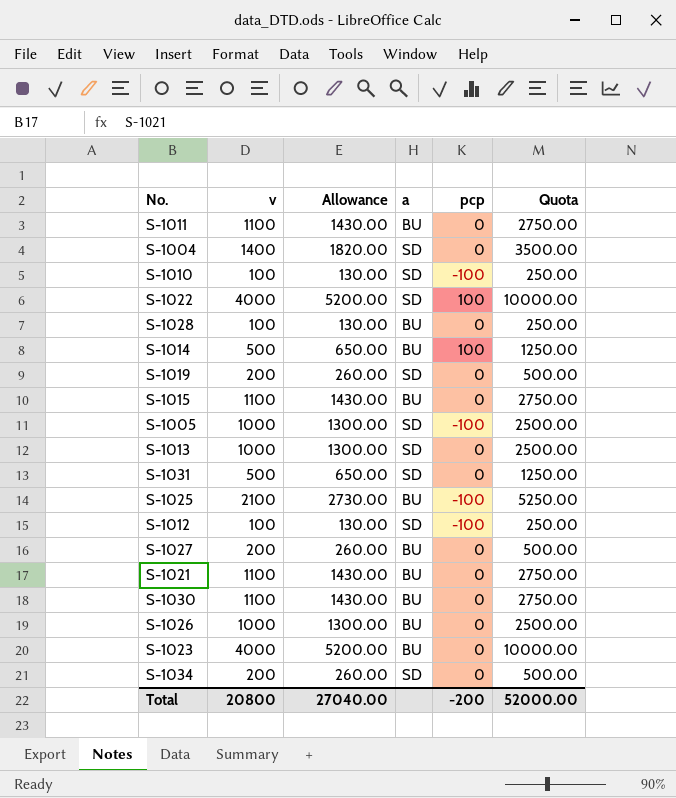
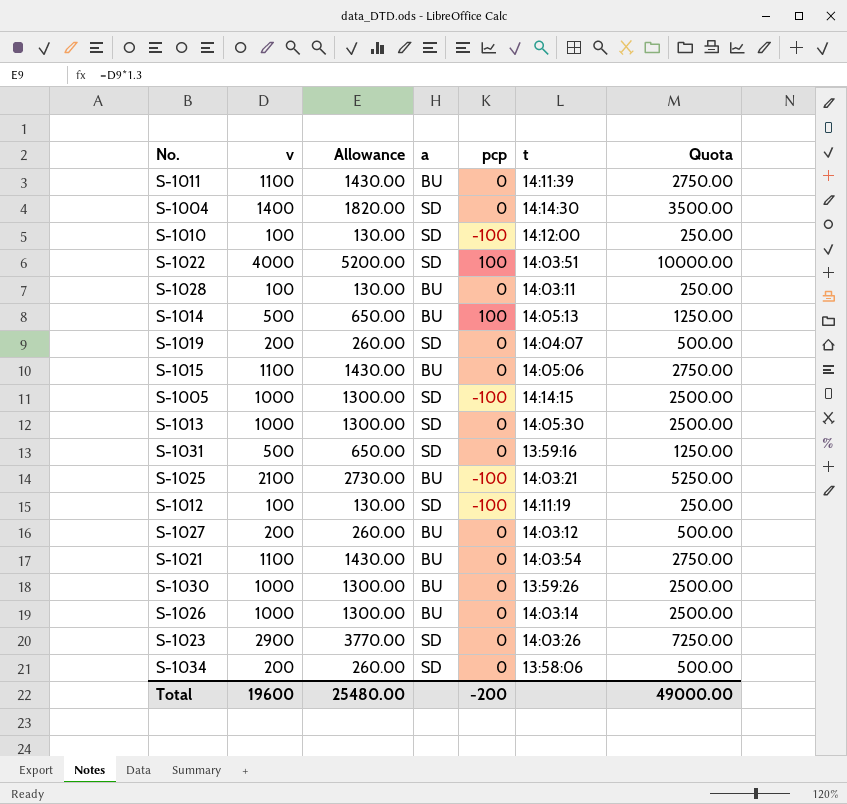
column t | position: none -> 6
S-1030 | v: 1100 -> 1000
S-1030 | Allowance: 1430.00 -> 1300.00
S-1030 | Quota: 2750.00 -> 2500.00
S-1023 | v: 4000 -> 2900
S-1023 | Allowance: 5200.00 -> 3770.00
S-1023 | a: BU -> SD
S-1023 | Quota: 10000.00 -> 7250.00
Total | v: 20800 -> 19600
Total | Allowance: 27040.00 -> 25480.00
Total | Quota: 52000.00 -> 49000.00

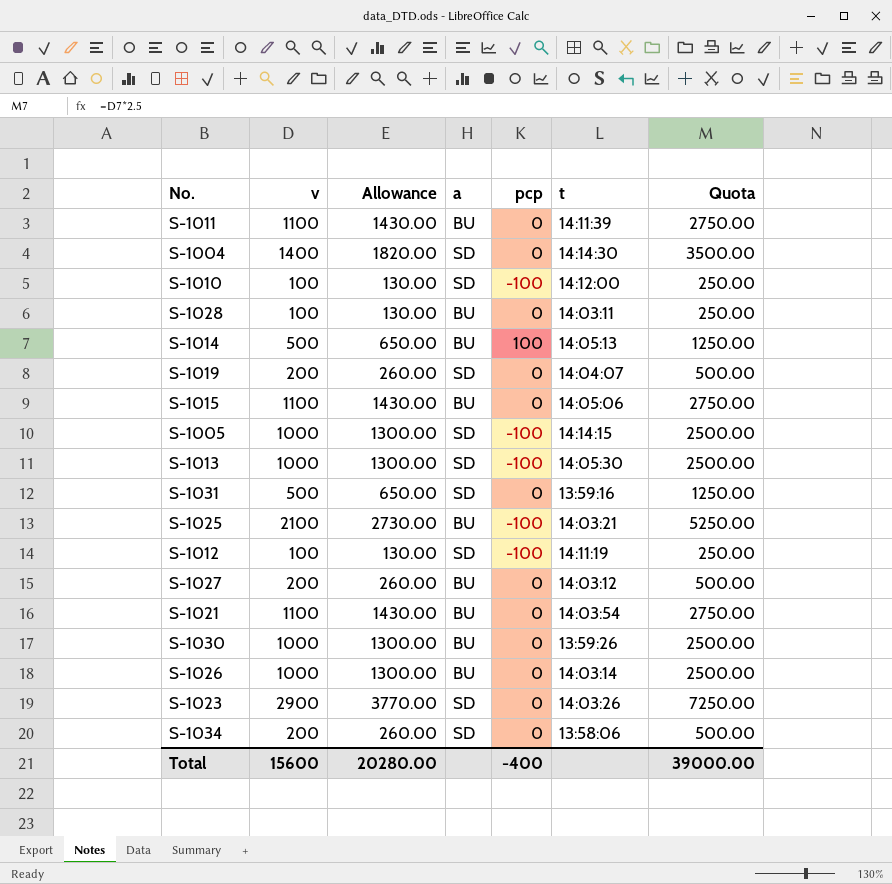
row S-1022: 4000 | 5200.00 | SD | 100 | 14:03:51 | 10000.00 -> none
S-1013 | pcp: 0 -> -100
Total | v: 19600 -> 15600
Total | Allowance: 25480.00 -> 20280.00
Total | pcp: -200 -> -400
Total | Quota: 49000.00 -> 39000.00

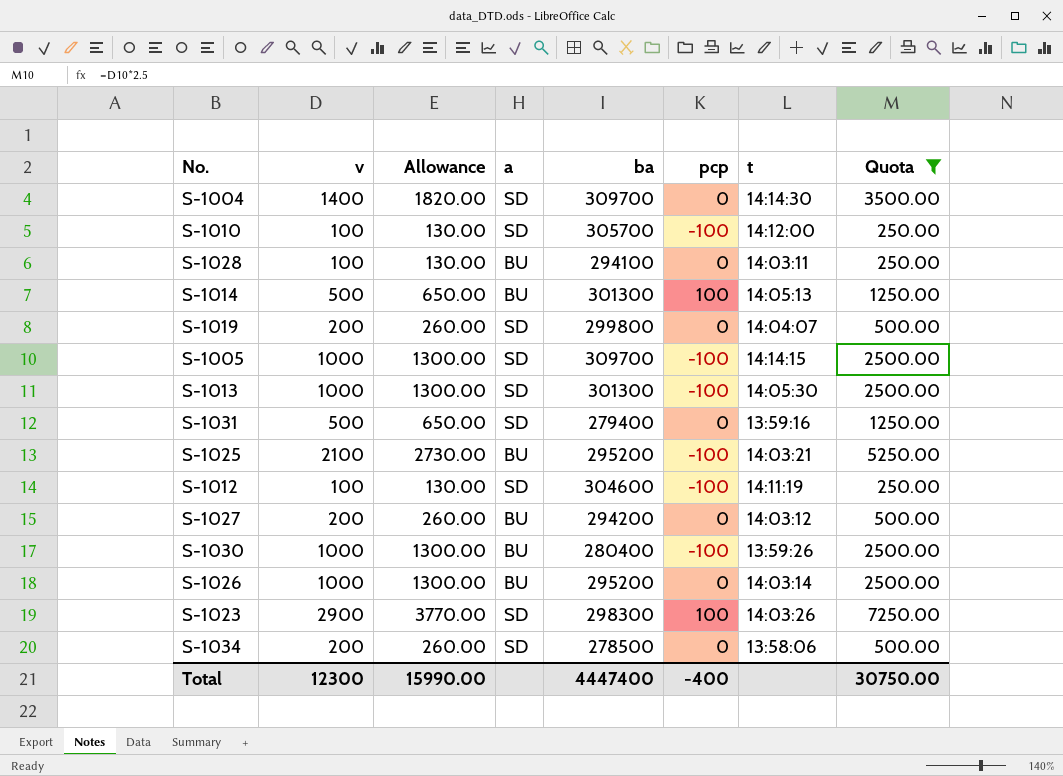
filter: none -> Quota != 2750.00
column ba | position: none -> 5
S-1030 | pcp: 0 -> -100
S-1023 | pcp: 0 -> 100
Total | v: 15600 -> 12300
Total | Allowance: 20280.00 -> 15990.00
Total | Quota: 39000.00 -> 30750.00

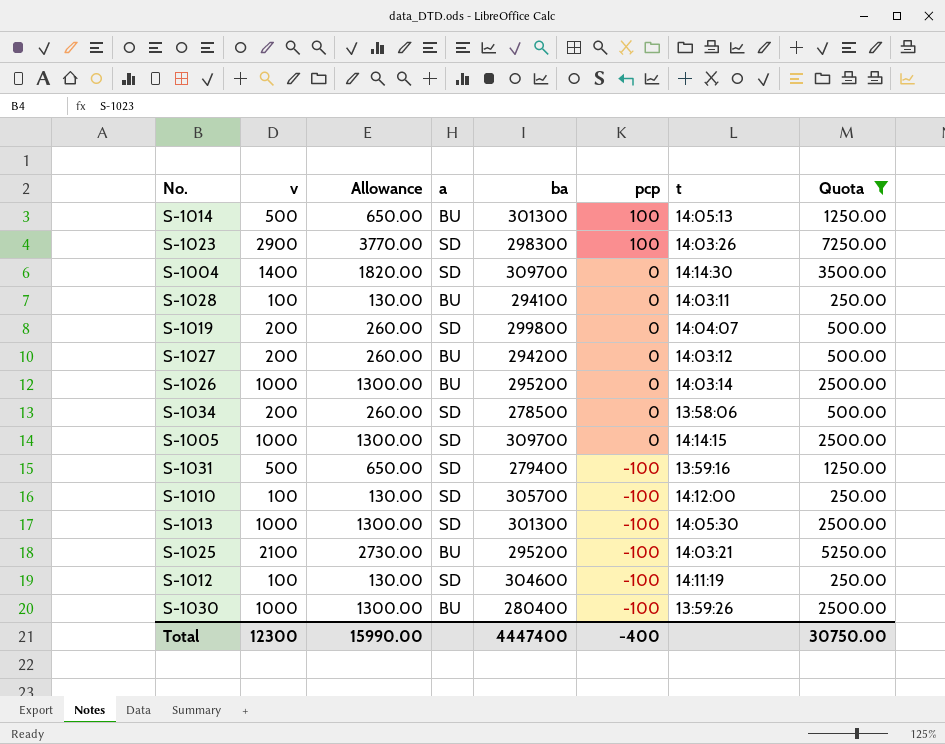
row order: none -> pcp descending
S-1005 | pcp: -100 -> 0
S-1031 | pcp: 0 -> -100

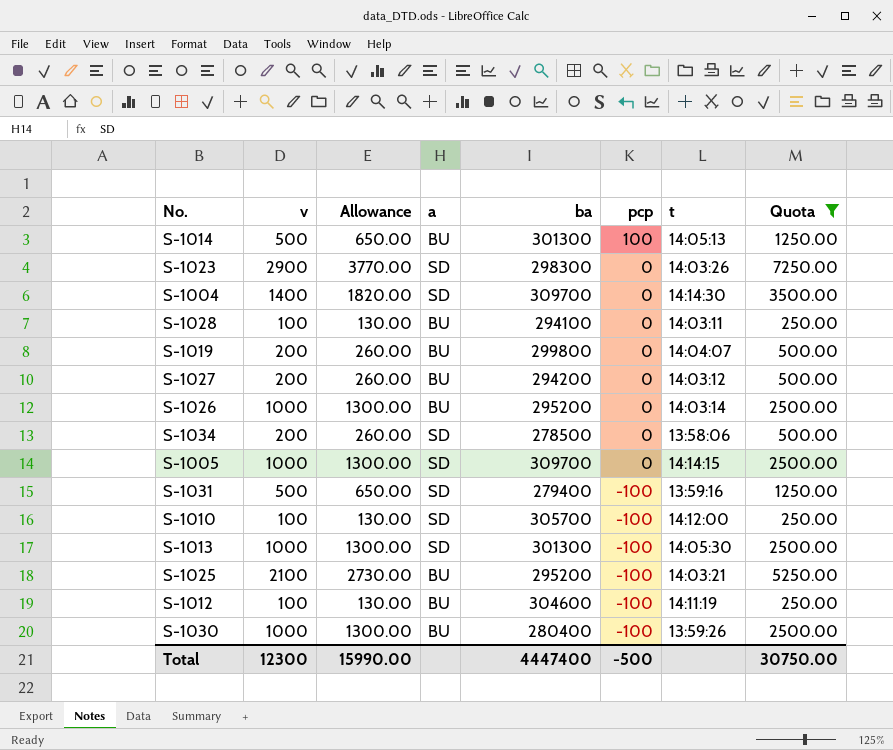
S-1023 | pcp: 100 -> 0
S-1019 | a: SD -> BU
S-1012 | a: SD -> BU
Total | pcp: -400 -> -500

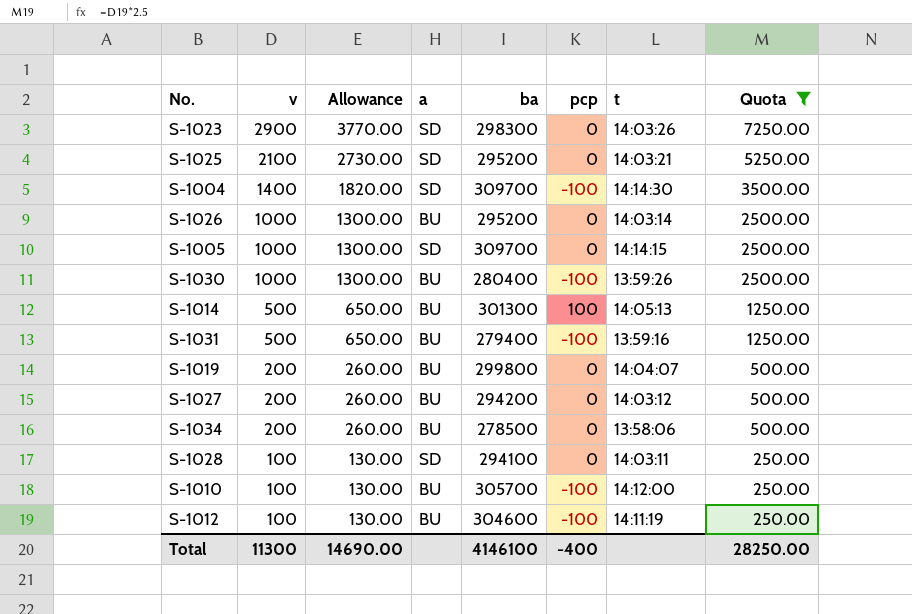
row order: pcp descending -> v descending
row S-1013: 1000 | 1300.00 | SD | 301300 | -100 | 14:05:30 | 2500.00 -> none
S-1025 | a: BU -> SD
S-1025 | pcp: -100 -> 0
S-1004 | pcp: 0 -> -100
S-1031 | a: SD -> BU
S-1034 | a: SD -> BU
S-1028 | a: BU -> SD
S-1010 | a: SD -> BU
Total | v: 12300 -> 11300
Total | Allowance: 15990.00 -> 14690.00
Total | ba: 4447400 -> 4146100
Total | pcp: -500 -> -400
Total | Quota: 30750.00 -> 28250.00

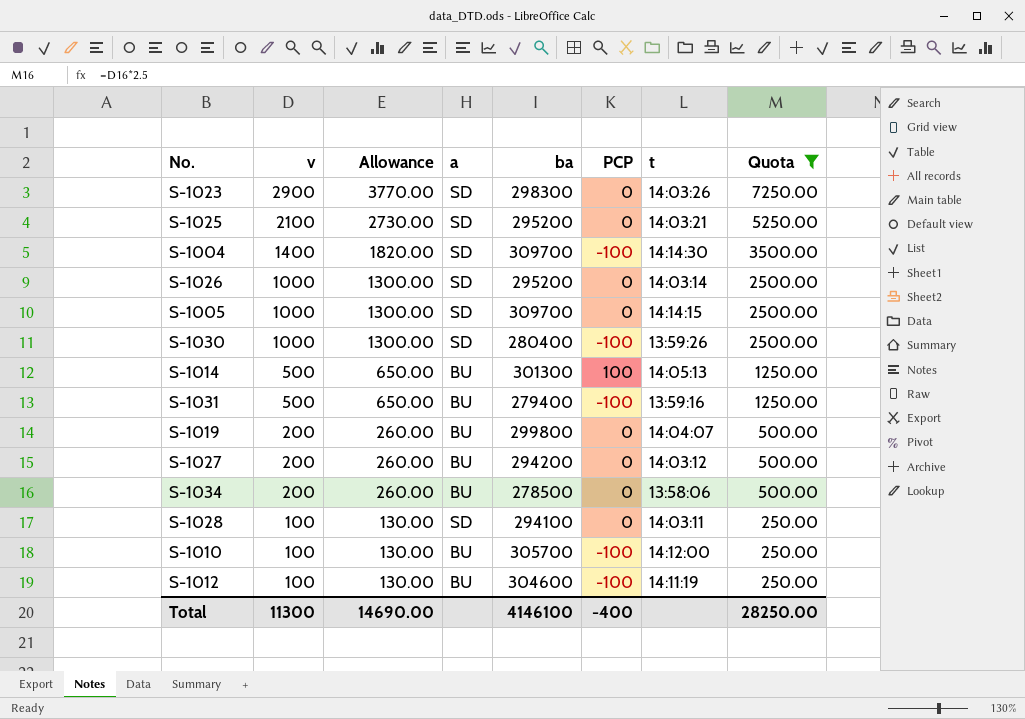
column name: pcp -> PCP
S-1026 | a: BU -> SD
S-1030 | a: BU -> SD

